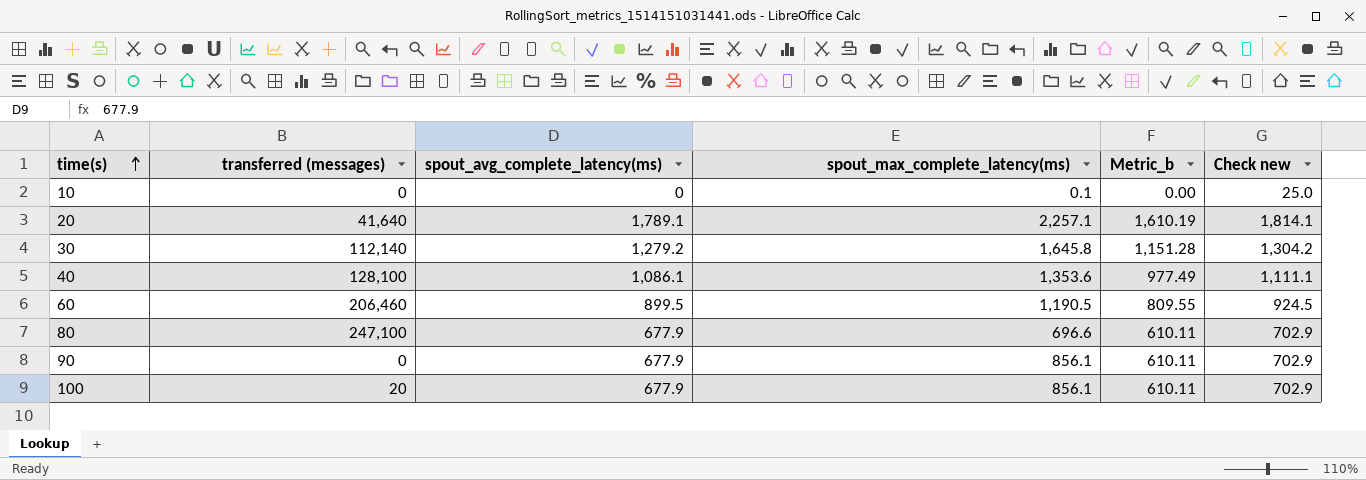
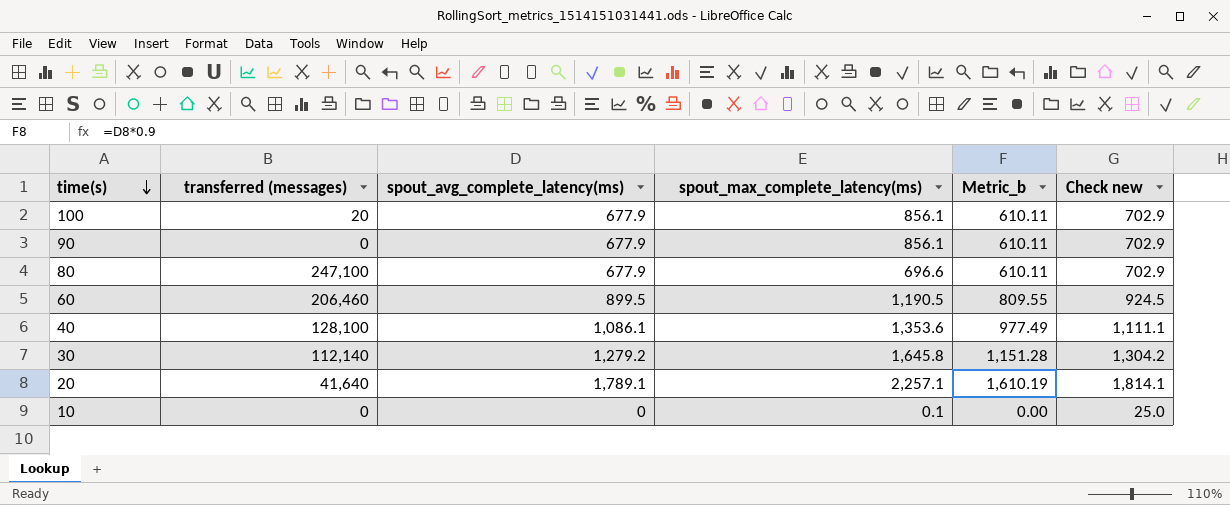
row order: time(s) ascending -> time(s) descending

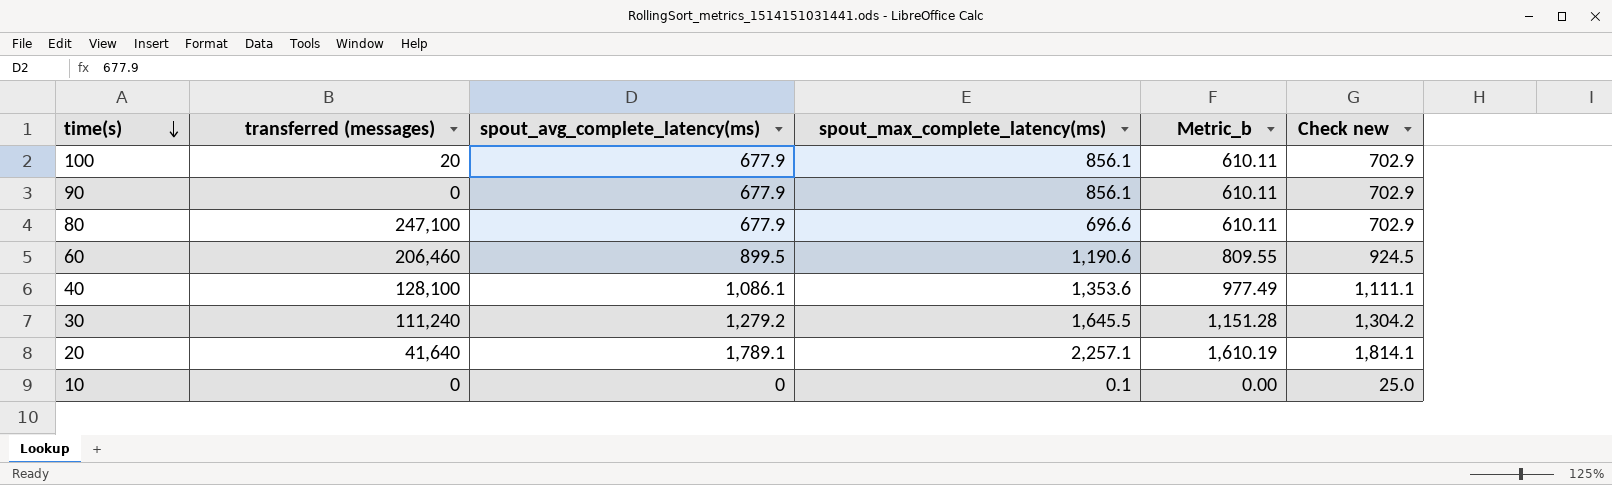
60 | spout_max_complete_latency(ms): 1,190.5 -> 1,190.6
30 | transferred (messages): 112,140 -> 111,240
30 | spout_max_complete_latency(ms): 1,645.8 -> 1,645.5

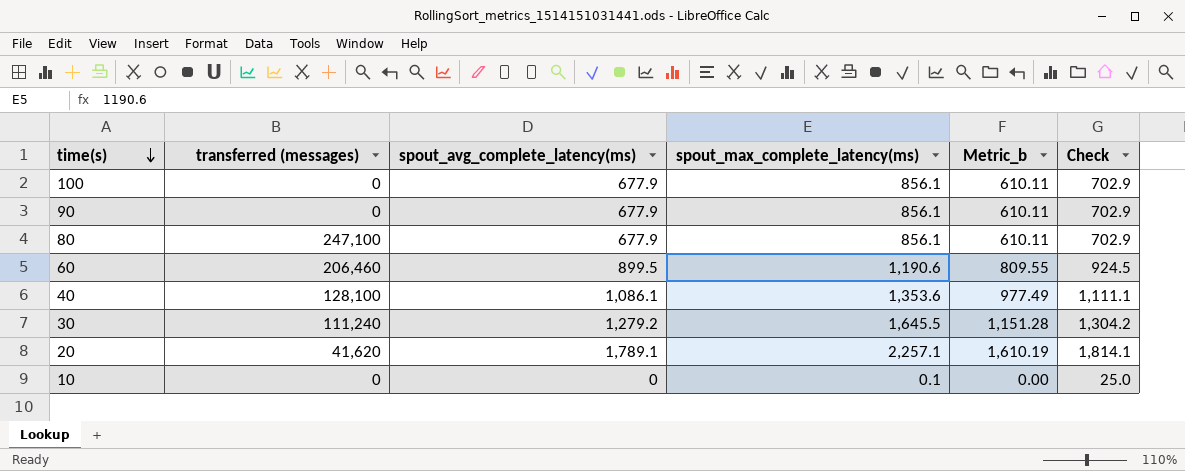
column name: Check new -> Check
100 | transferred (messages): 20 -> 0
80 | spout_max_complete_latency(ms): 696.6 -> 856.1
20 | transferred (messages): 41,640 -> 41,620

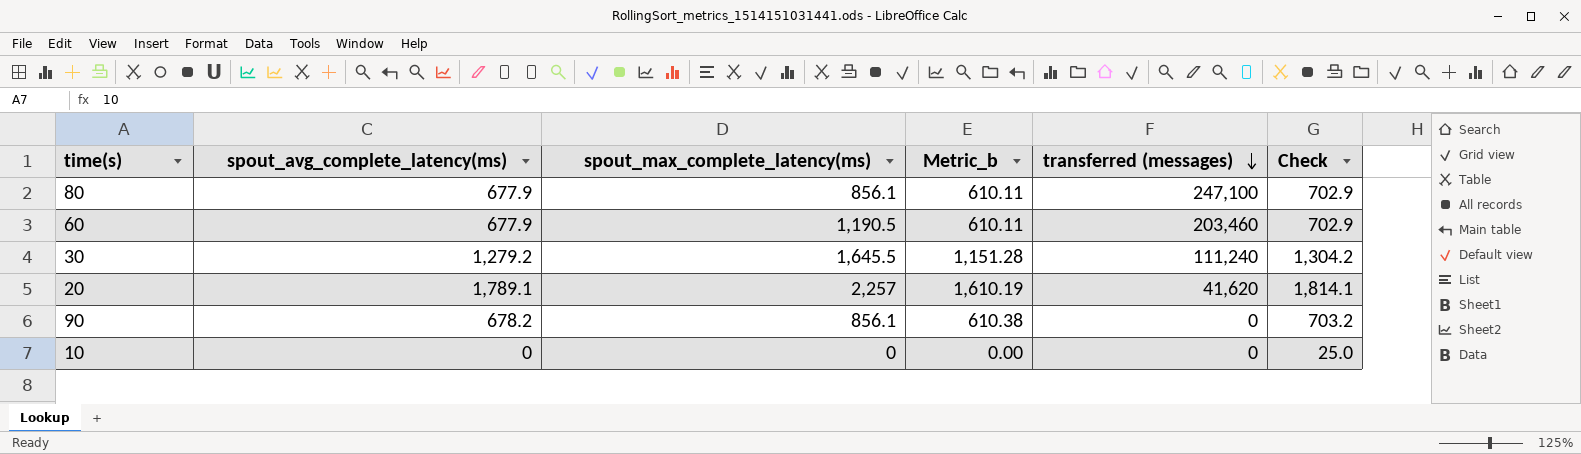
row order: time(s) descending -> transferred (messages) descending
column transferred (messages) | position: 2 -> 5
row 100: 0 | 677.9 | 856.1 | 610.11 | 702.9 -> none
row 40: 128,100 | 1,086.1 | 1,353.6 | 977.49 | 1,111.1 -> none
60 | spout_avg_complete_latency(ms): 899.5 -> 677.9
60 | spout_max_complete_latency(ms): 1,190.6 -> 1,190.5
60 | Metric_b: 809.55 -> 610.11
60 | transferred (messages): 206,460 -> 203,460
60 | Check: 924.5 -> 702.9
20 | spout_max_complete_latency(ms): 2,257.1 -> 2,257
90 | spout_avg_complete_latency(ms): 677.9 -> 678.2
90 | Metric_b: 610.11 -> 610.38
90 | Check: 702.9 -> 703.2
10 | spout_max_complete_latency(ms): 0.1 -> 0

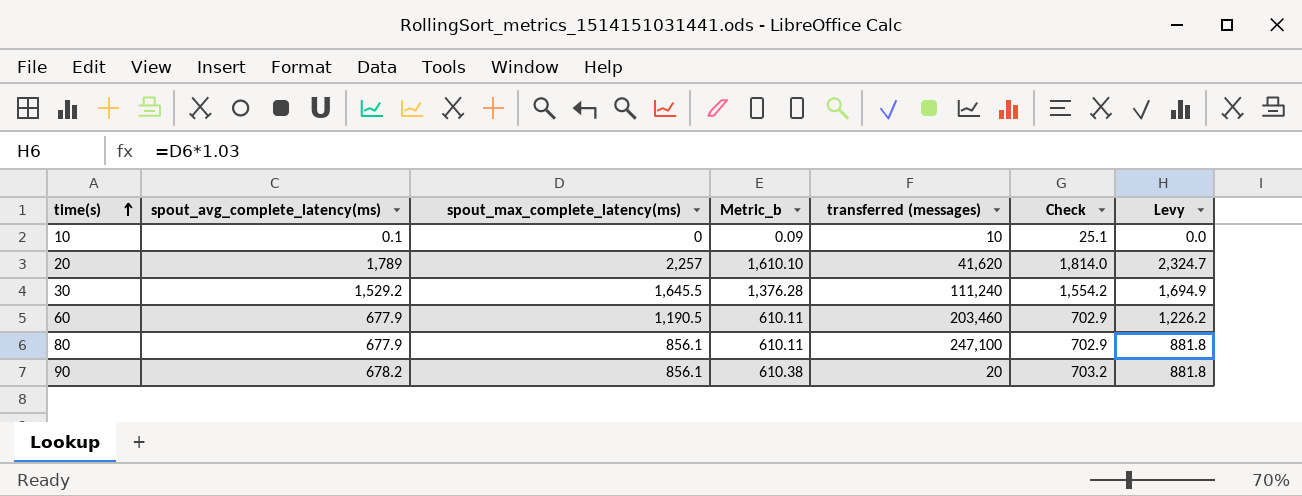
row order: transferred (messages) descending -> time(s) ascending
column Levy | formula: none -> [spout_max_complete_latency(ms)] * 1.03
10 | spout_avg_complete_latency(ms): 0 -> 0.1
10 | Metric_b: 0.00 -> 0.09
10 | transferred (messages): 0 -> 10
10 | Check: 25.0 -> 25.1
20 | spout_avg_complete_latency(ms): 1,789.1 -> 1,789
20 | Metric_b: 1,610.19 -> 1,610.10
20 | Check: 1,814.1 -> 1,814.0
30 | spout_avg_complete_latency(ms): 1,279.2 -> 1,529.2
30 | Metric_b: 1,151.28 -> 1,376.28
30 | Check: 1,304.2 -> 1,554.2
90 | transferred (messages): 0 -> 20

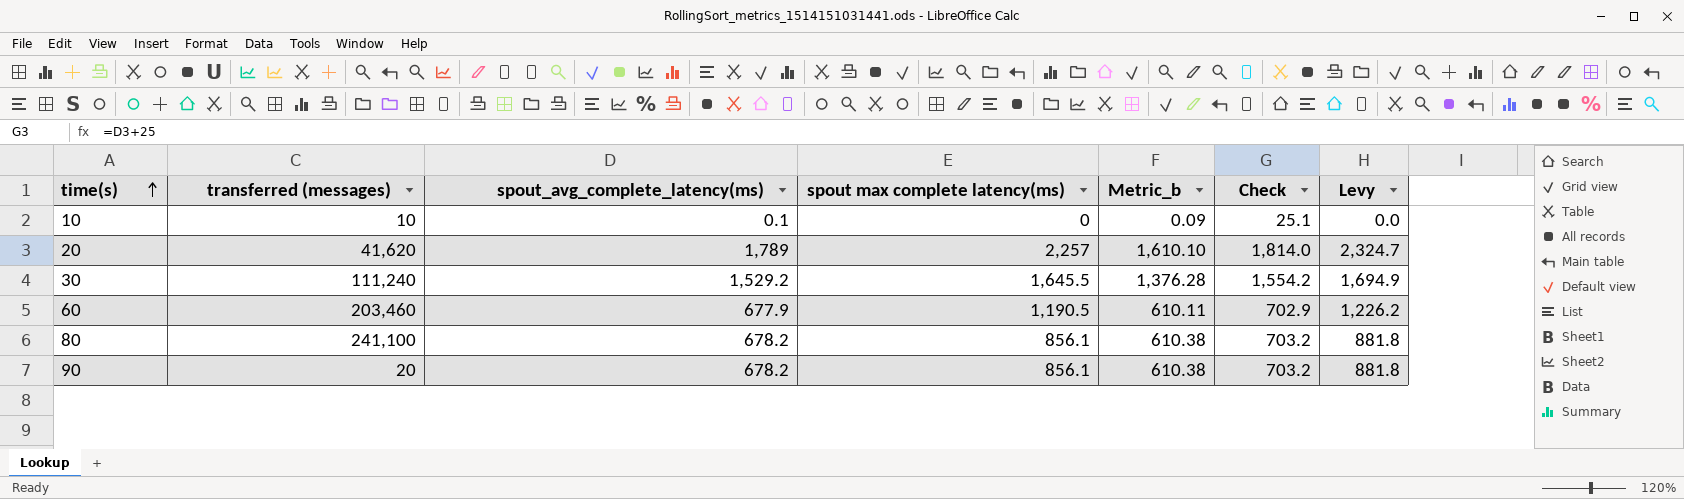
column transferred (messages) | position: 5 -> 2
column name: spout_max_complete_latency(ms) -> spout max complete latency(ms)
80 | transferred (messages): 247,100 -> 241,100
80 | spout_avg_complete_latency(ms): 677.9 -> 678.2
80 | Metric_b: 610.11 -> 610.38
80 | Check: 702.9 -> 703.2

